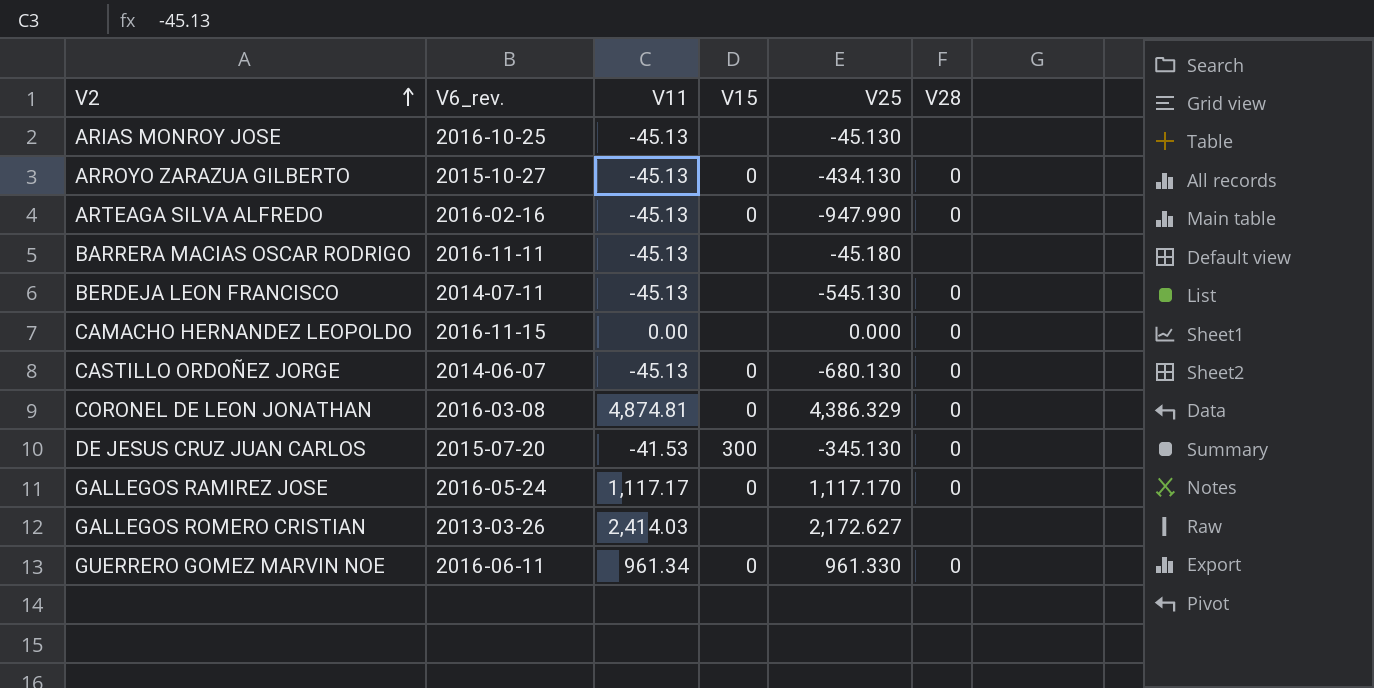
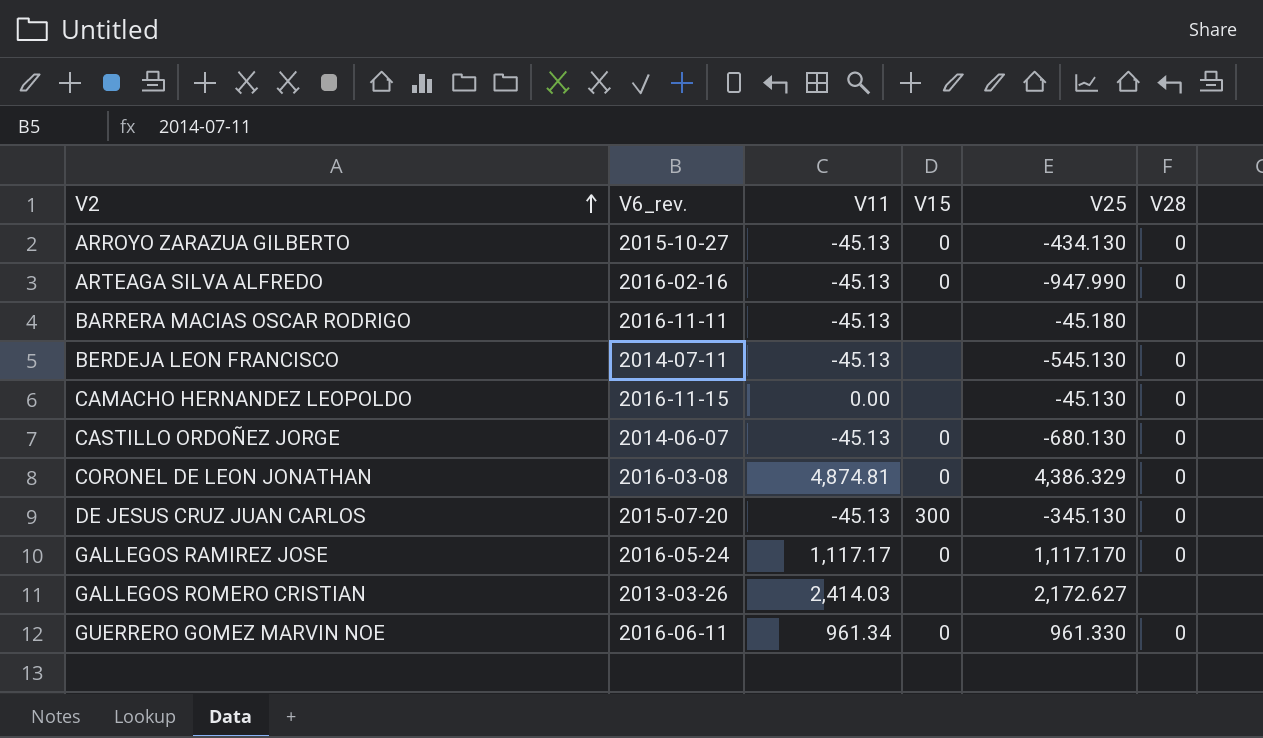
row ARIAS MONROY JOSE: 2016-10-25 | -45.13 | none | -45.130 | none -> none
CAMACHO HERNANDEZ LEOPOLDO | V25: 0.000 -> -45.130
DE JESUS CRUZ JUAN CARLOS | V11: -41.53 -> -45.13

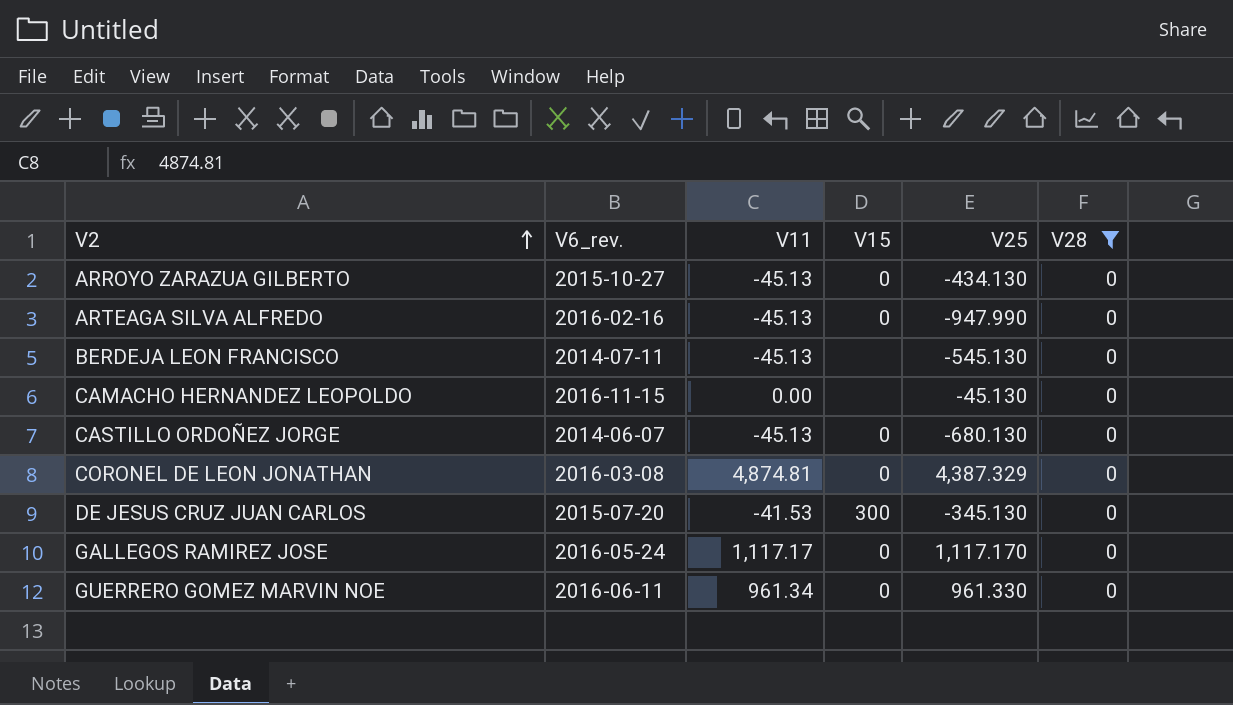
filter: none -> V28 = 0
CORONEL DE LEON JONATHAN | V25: 4,386.329 -> 4,387.329
DE JESUS CRUZ JUAN CARLOS | V11: -45.13 -> -41.53

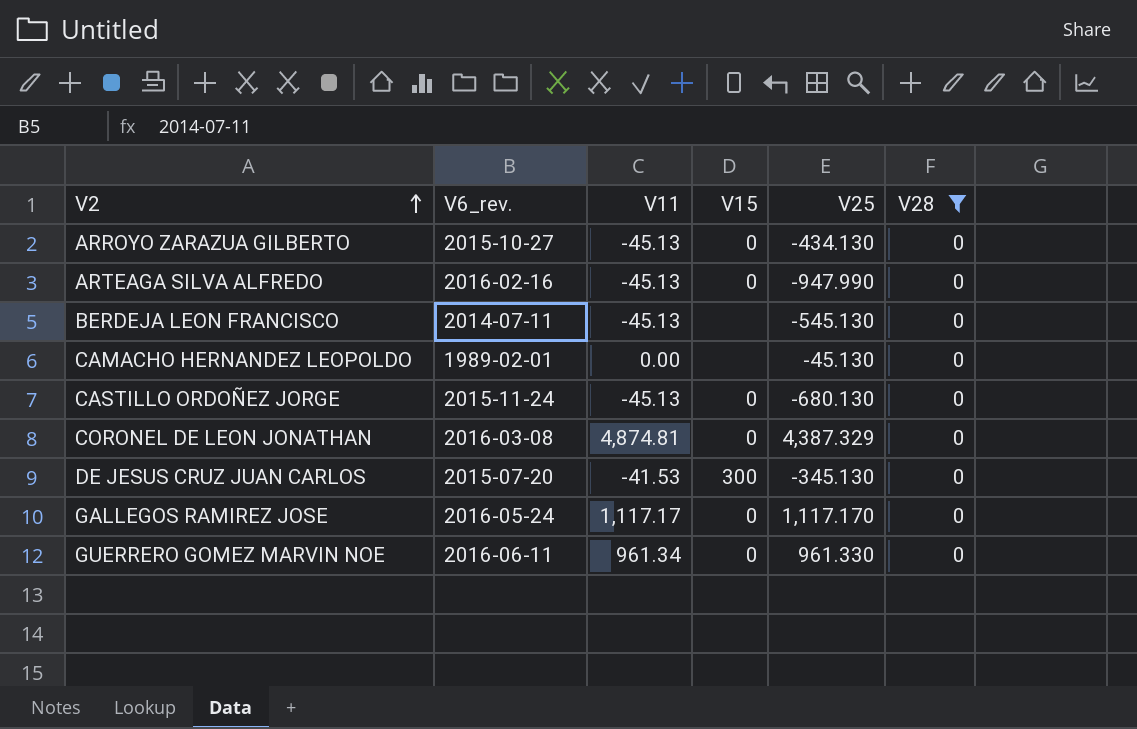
CAMACHO HERNANDEZ LEOPOLDO | V6_rev.: 2016-11-15 -> 1989-02-01
CASTILLO ORDOÑEZ JORGE | V6_rev.: 2014-06-07 -> 2015-11-24

